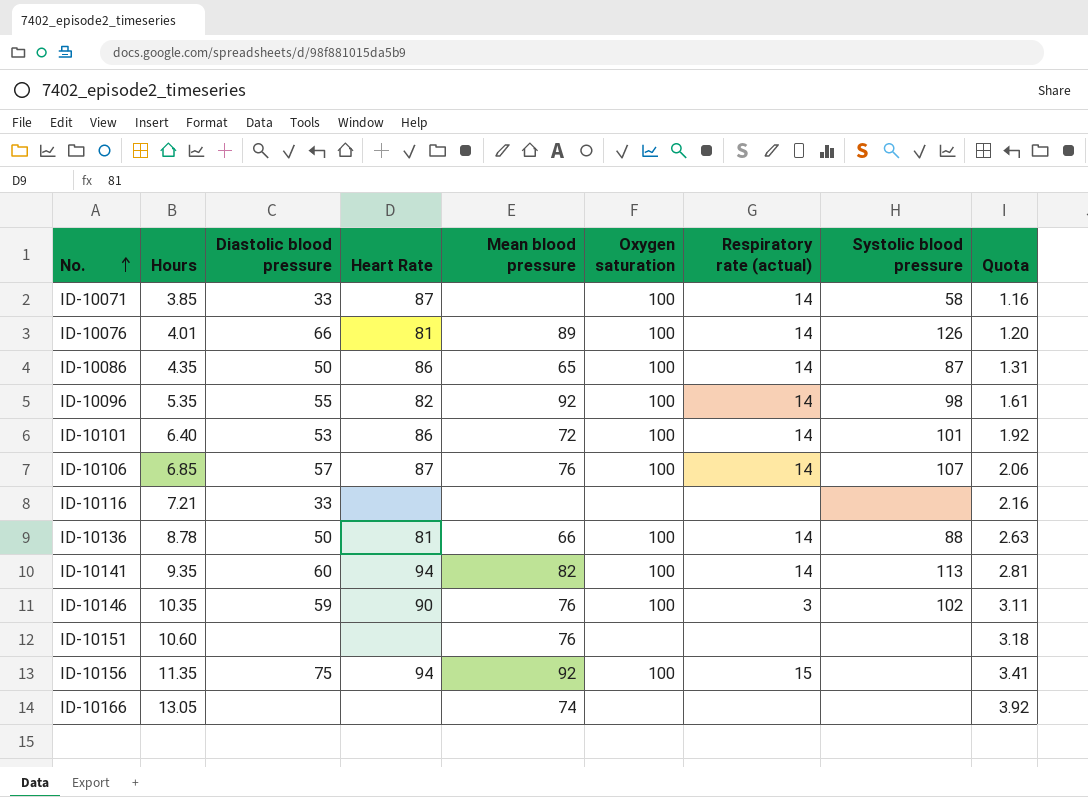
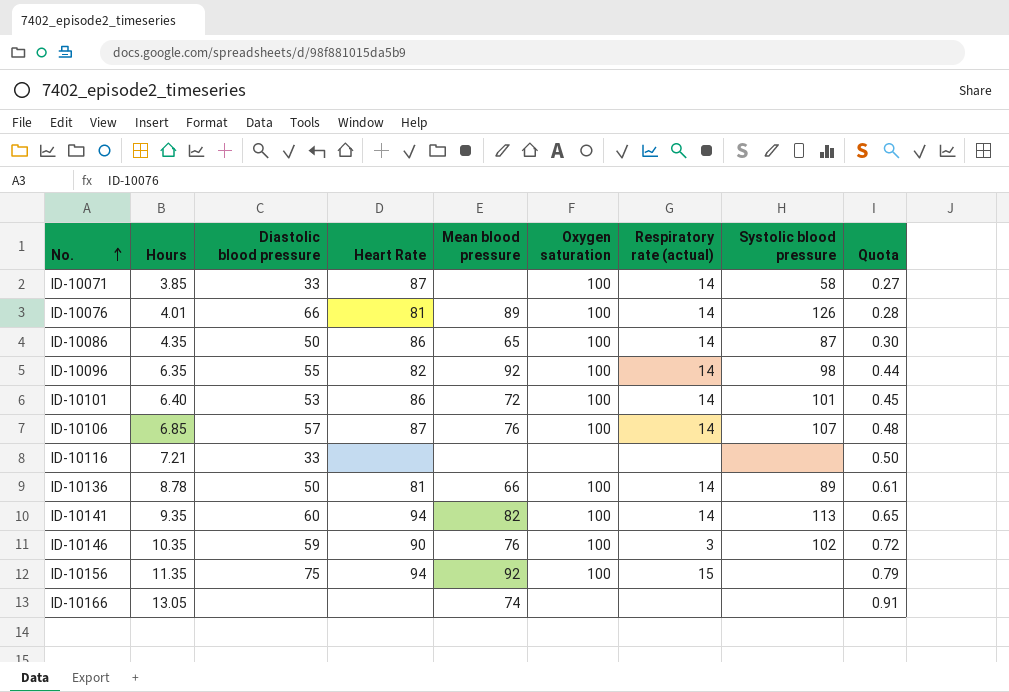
column Quota | formula: [Hours] * 0.3 -> [Hours] * 0.07
row ID-10151: 10.60 | none | none | 76 | none | none | none | 3.18 -> none
ID-10096 | Hours: 5.35 -> 6.35
ID-10136 | Systolic blood pressure: 88 -> 89

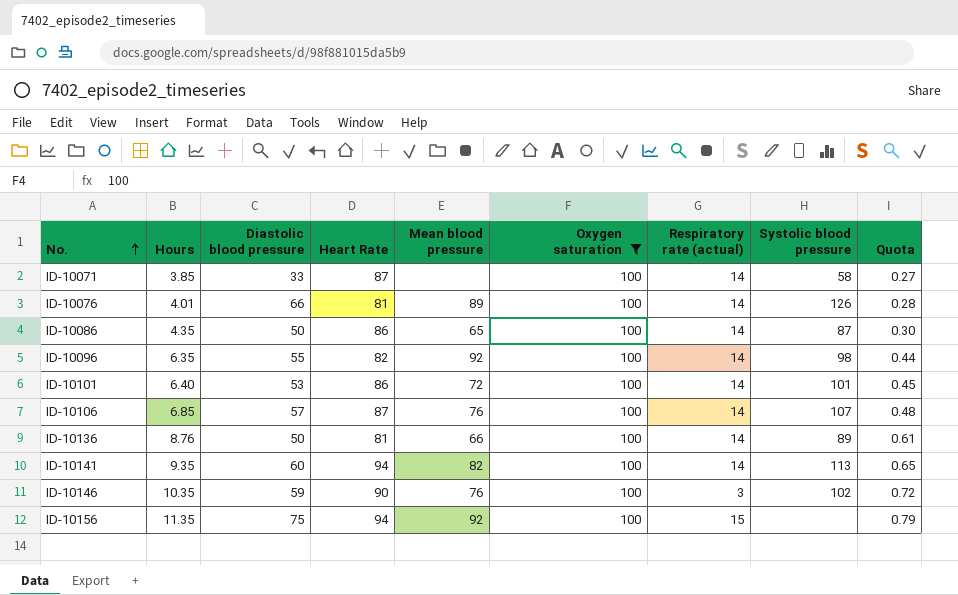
filter: none -> Oxygen saturation = 100
ID-10136 | Hours: 8.78 -> 8.76

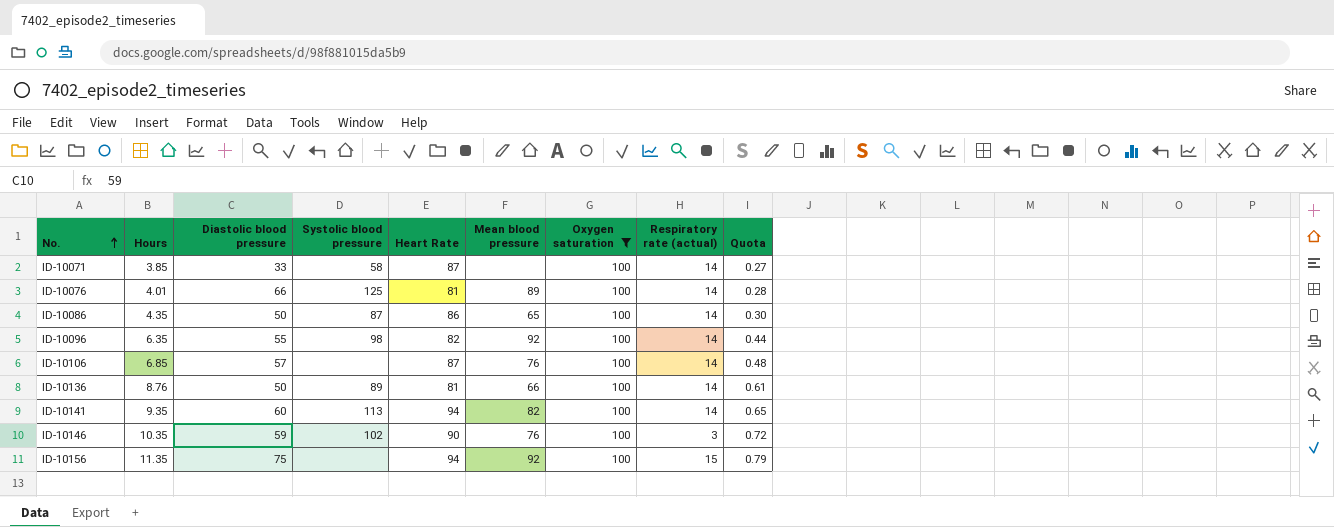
column Systolic blood pressure | position: 8 -> 4
row ID-10101: 6.40 | 53 | 86 | 72 | 100 | 14 | 101 | 0.45 -> none
ID-10076 | Systolic blood pressure: 126 -> 125
ID-10106 | Systolic blood pressure: 107 -> none

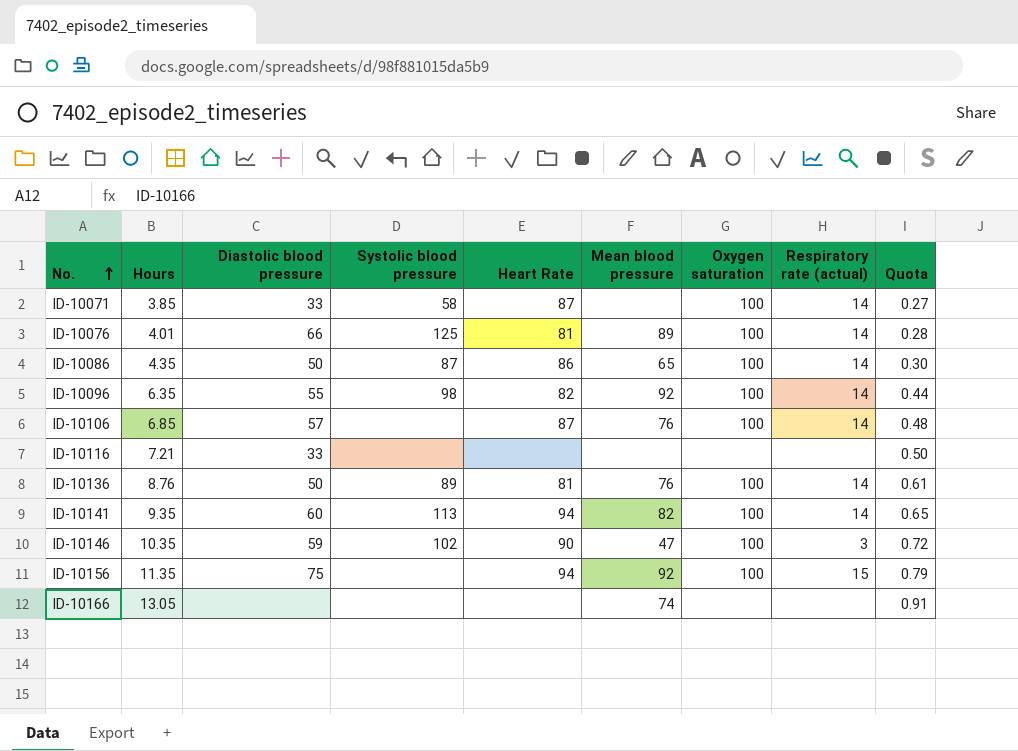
filter: Oxygen saturation = 100 -> none
ID-10136 | Mean blood pressure: 66 -> 76
ID-10146 | Mean blood pressure: 76 -> 47

